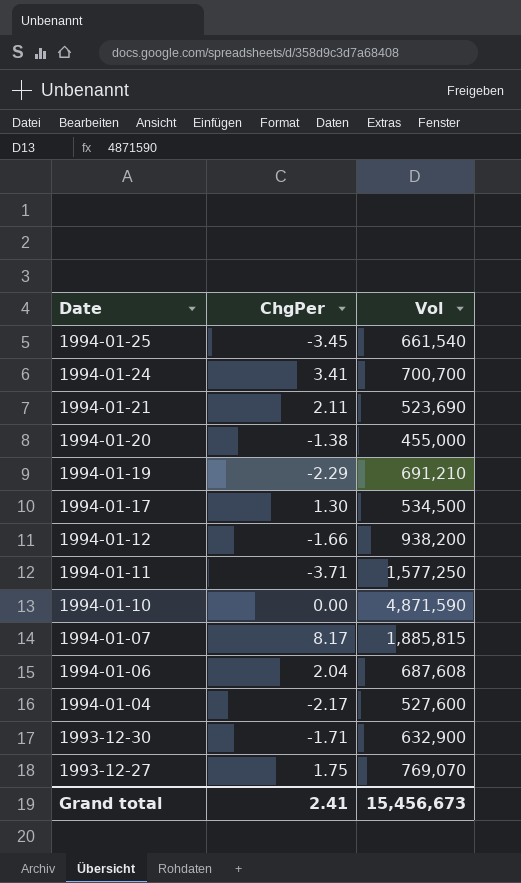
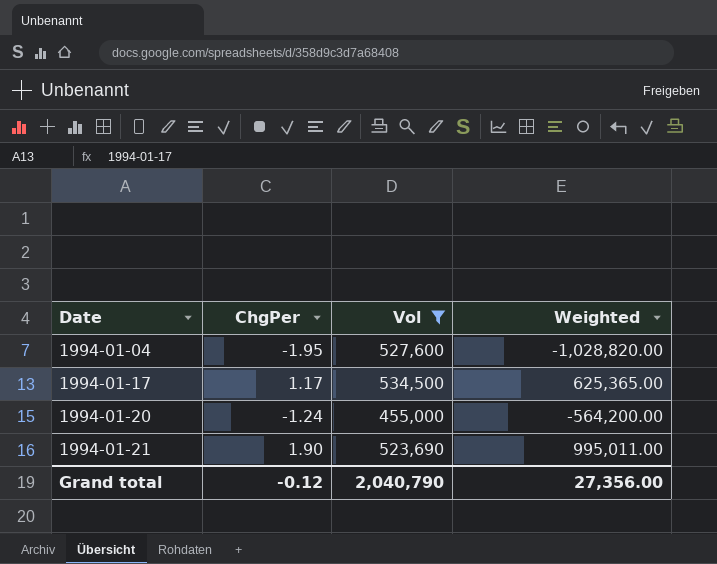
filter: none -> Vol <= 534,500
row order: Date descending -> Date ascending
column Weighted | formula: none -> [ChgPer] * [Vol]
1994-01-04 | ChgPer: -2.17 -> -1.95
1994-01-17 | ChgPer: 1.30 -> 1.17
1994-01-20 | ChgPer: -1.38 -> -1.24
1994-01-21 | ChgPer: 2.11 -> 1.90
Grand total | ChgPer: 2.41 -> -0.12
Grand total | Vol: 15,456,673 -> 2,040,790

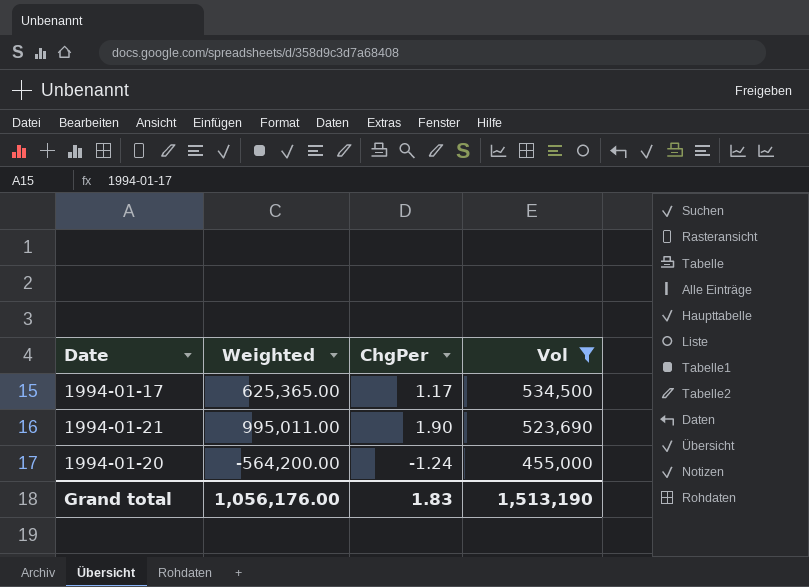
row order: Date ascending -> Vol descending
column Weighted | position: 4 -> 2
row 1994-01-04: -1.95 | 527,600 | -1,028,820.00 -> none
Grand total | Weighted: 27,356.00 -> 1,056,176.00
Grand total | ChgPer: -0.12 -> 1.83
Grand total | Vol: 2,040,790 -> 1,513,190

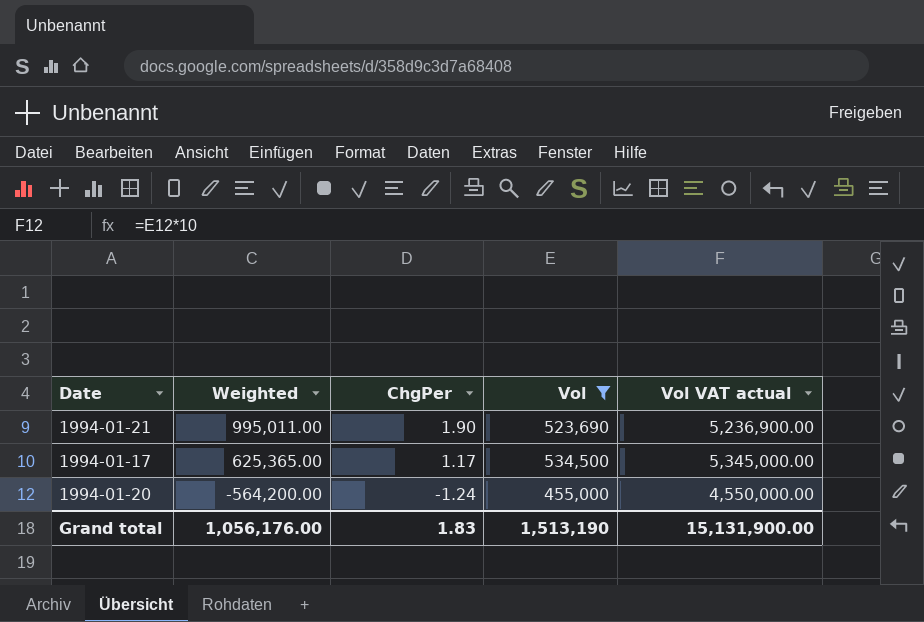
row order: Vol descending -> Weighted descending
column Vol VAT actual | formula: none -> [Vol] * 10

